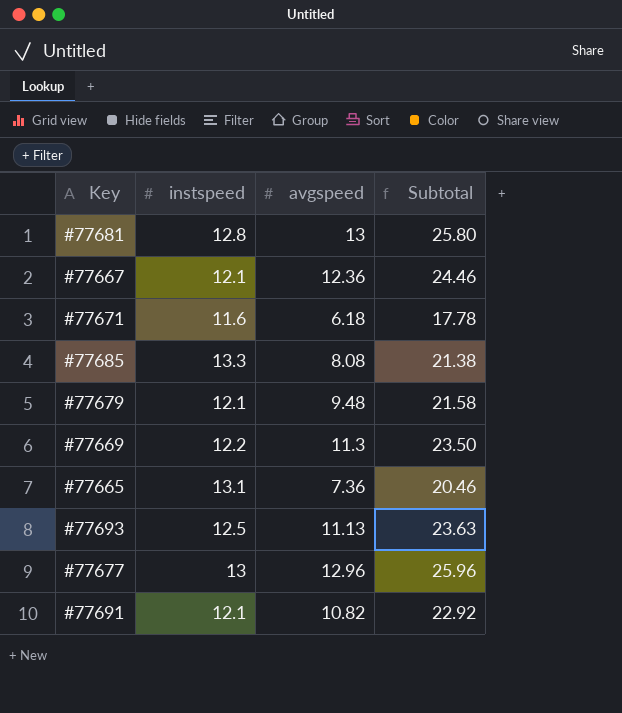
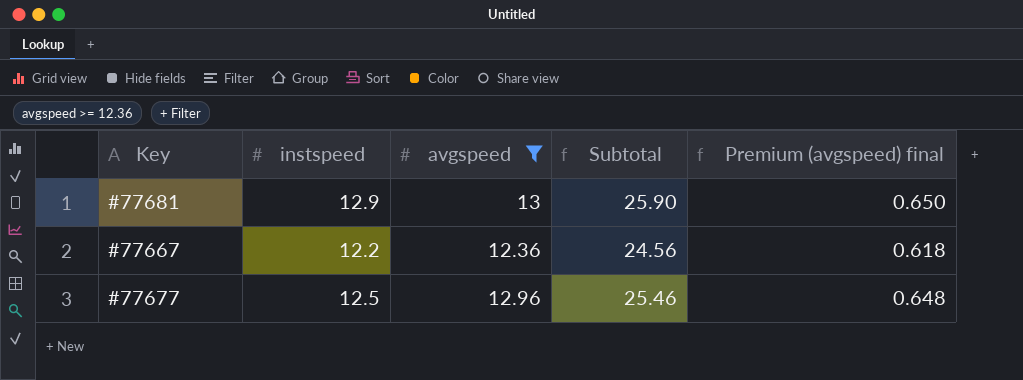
filter: none -> avgspeed >= 12.36
column Premium (avgspeed) final | formula: none -> [avgspeed] * 0.05
#77681 | instspeed: 12.8 -> 12.9
#77681 | Subtotal: 25.80 -> 25.90
#77667 | instspeed: 12.1 -> 12.2
#77667 | Subtotal: 24.46 -> 24.56
#77677 | instspeed: 13 -> 12.5
#77677 | Subtotal: 25.96 -> 25.46

